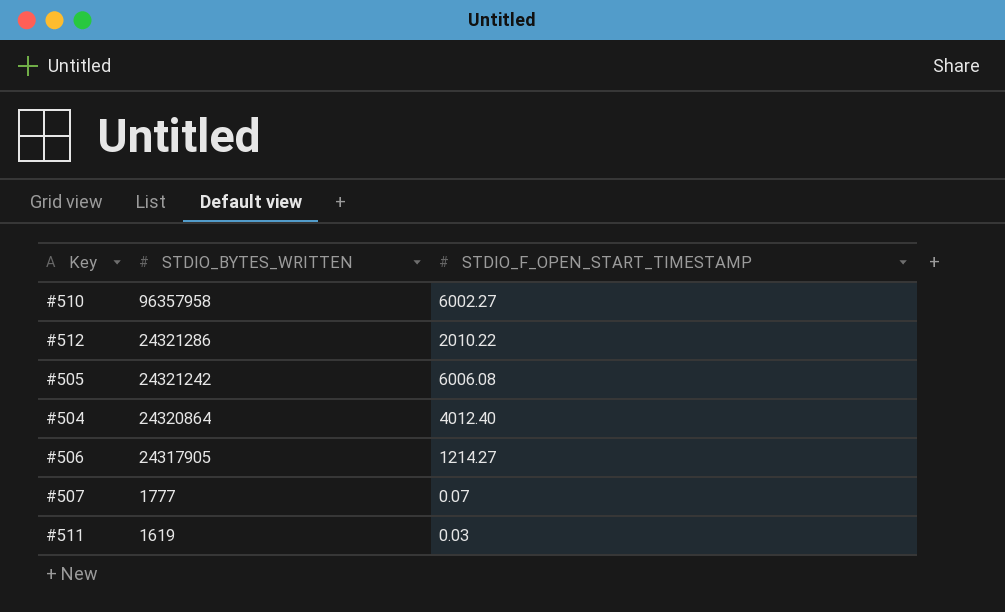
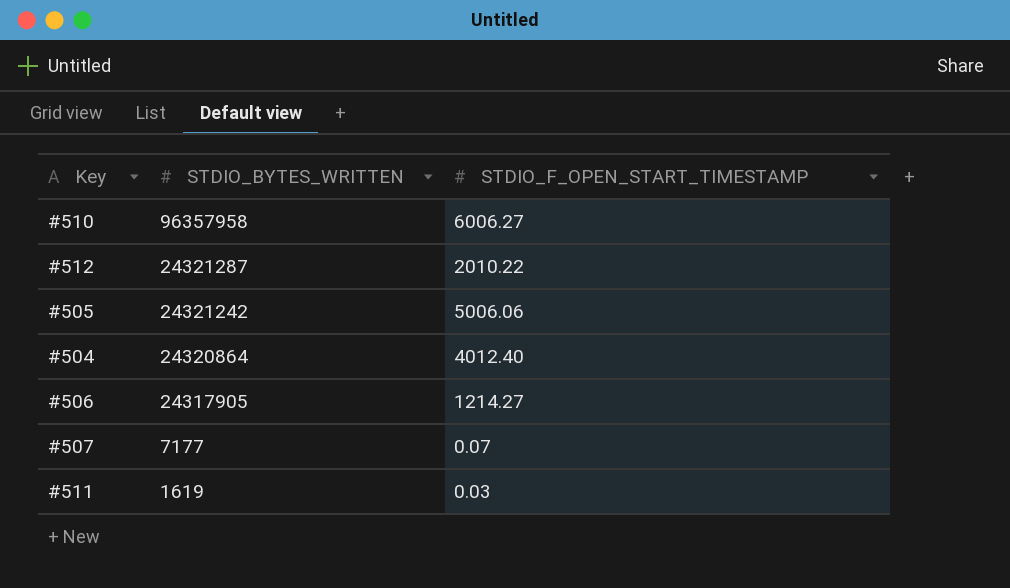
#510 | STDIO_F_OPEN_START_TIMESTAMP: 6002.27 -> 6006.27
#512 | STDIO_BYTES_WRITTEN: 24321286 -> 24321287
#505 | STDIO_F_OPEN_START_TIMESTAMP: 6006.08 -> 5006.06
#507 | STDIO_BYTES_WRITTEN: 1777 -> 7177

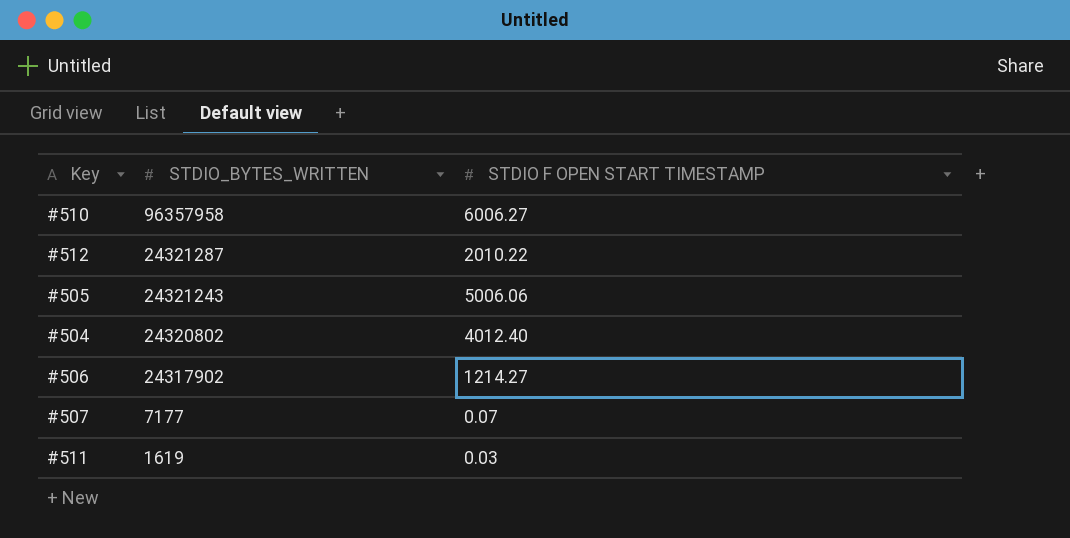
column name: STDIO_F_OPEN_START_TIMESTAMP -> STDIO F OPEN START TIMESTAMP
#505 | STDIO_BYTES_WRITTEN: 24321242 -> 24321243
#504 | STDIO_BYTES_WRITTEN: 24320864 -> 24320802
#506 | STDIO_BYTES_WRITTEN: 24317905 -> 24317902

